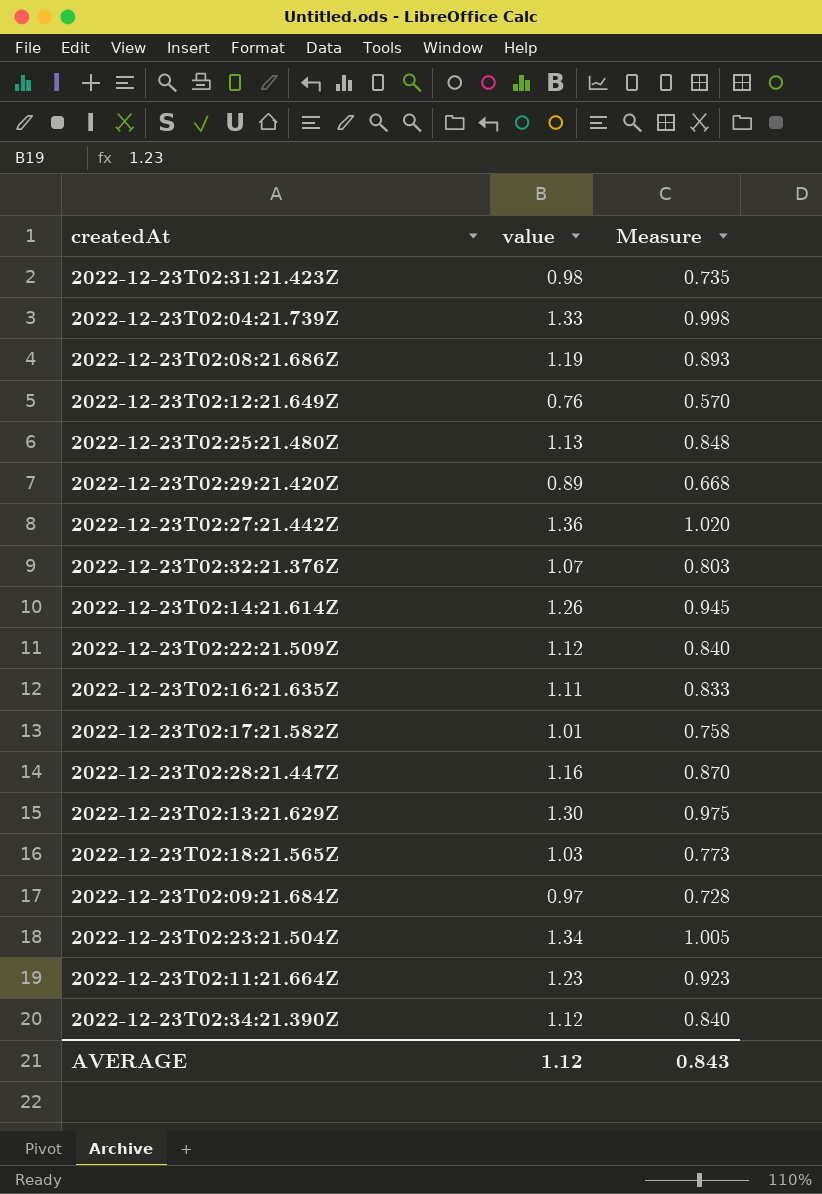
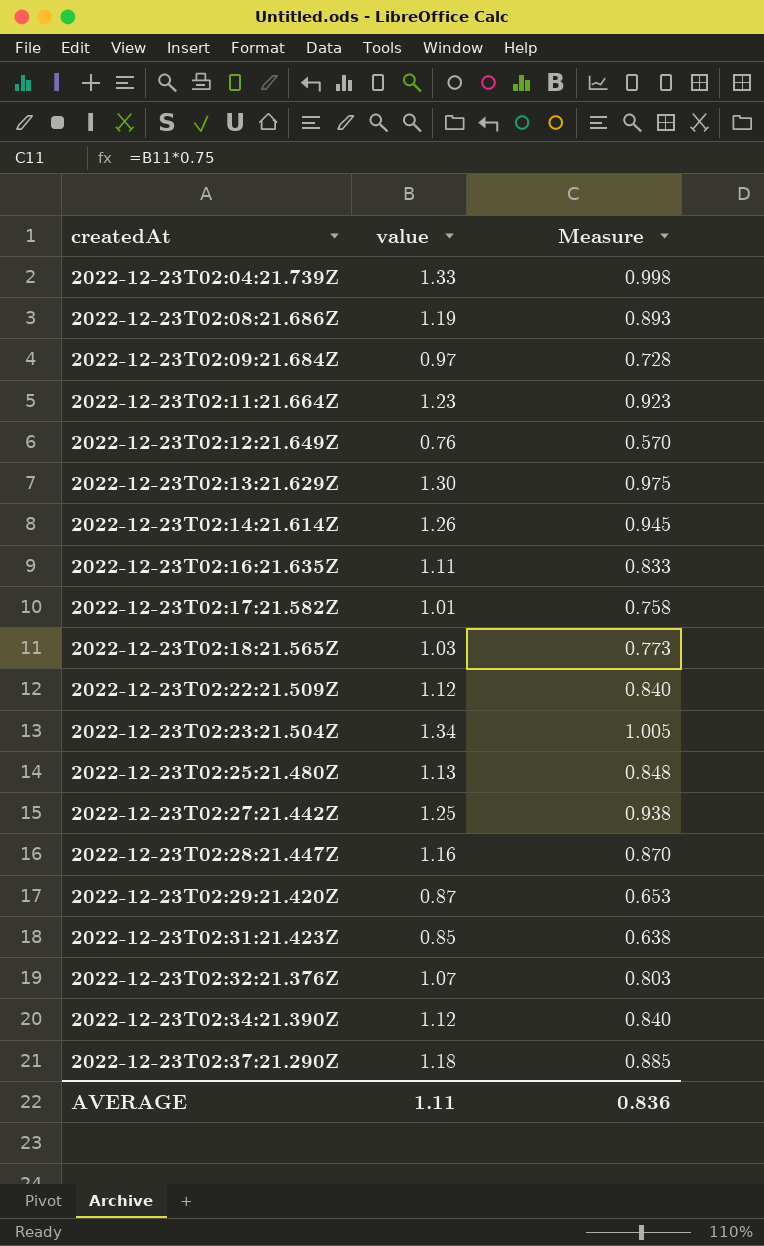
row order: none -> createdAt ascending
2022-12-23T02:27:21.442Z | value: 1.36 -> 1.25
2022-12-23T02:27:21.442Z | Measure: 1.020 -> 0.938
2022-12-23T02:29:21.420Z | value: 0.89 -> 0.87
2022-12-23T02:29:21.420Z | Measure: 0.668 -> 0.653
2022-12-23T02:31:21.423Z | value: 0.98 -> 0.85
2022-12-23T02:31:21.423Z | Measure: 0.735 -> 0.638
row 2022-12-23T02:37:21.290Z: none -> 1.18 | 0.885
AVERAGE | value: 1.12 -> 1.11
AVERAGE | Measure: 0.843 -> 0.836

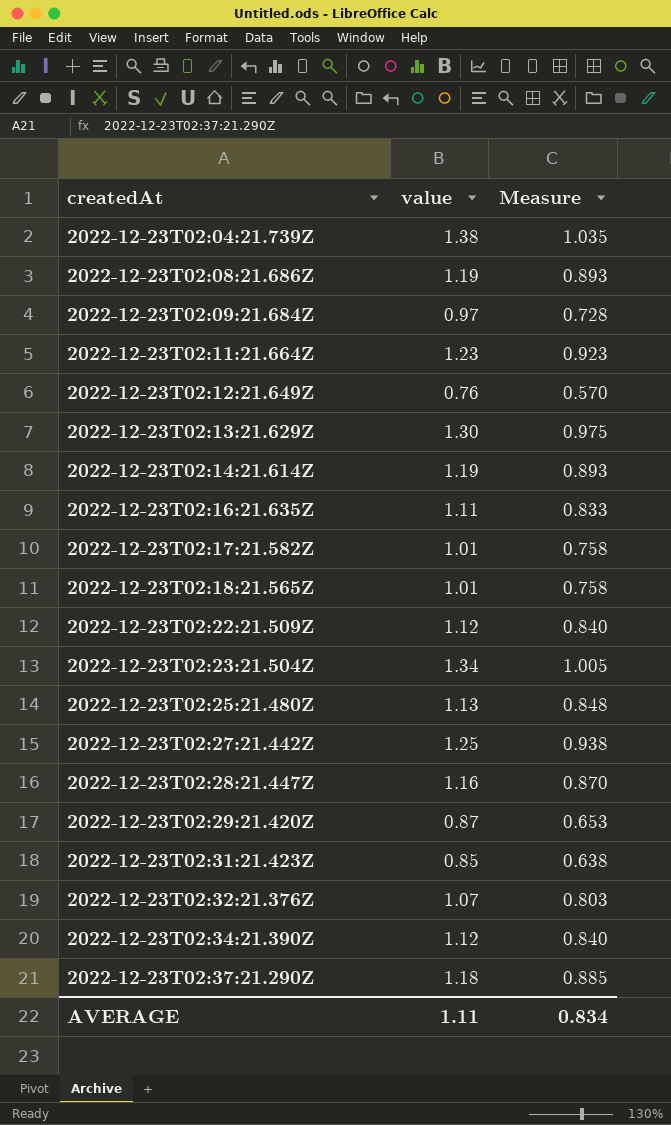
2022-12-23T02:04:21.739Z | value: 1.33 -> 1.38
2022-12-23T02:04:21.739Z | Measure: 0.998 -> 1.035
2022-12-23T02:14:21.614Z | value: 1.26 -> 1.19
2022-12-23T02:14:21.614Z | Measure: 0.945 -> 0.893
2022-12-23T02:18:21.565Z | value: 1.03 -> 1.01
2022-12-23T02:18:21.565Z | Measure: 0.773 -> 0.758
AVERAGE | Measure: 0.836 -> 0.834

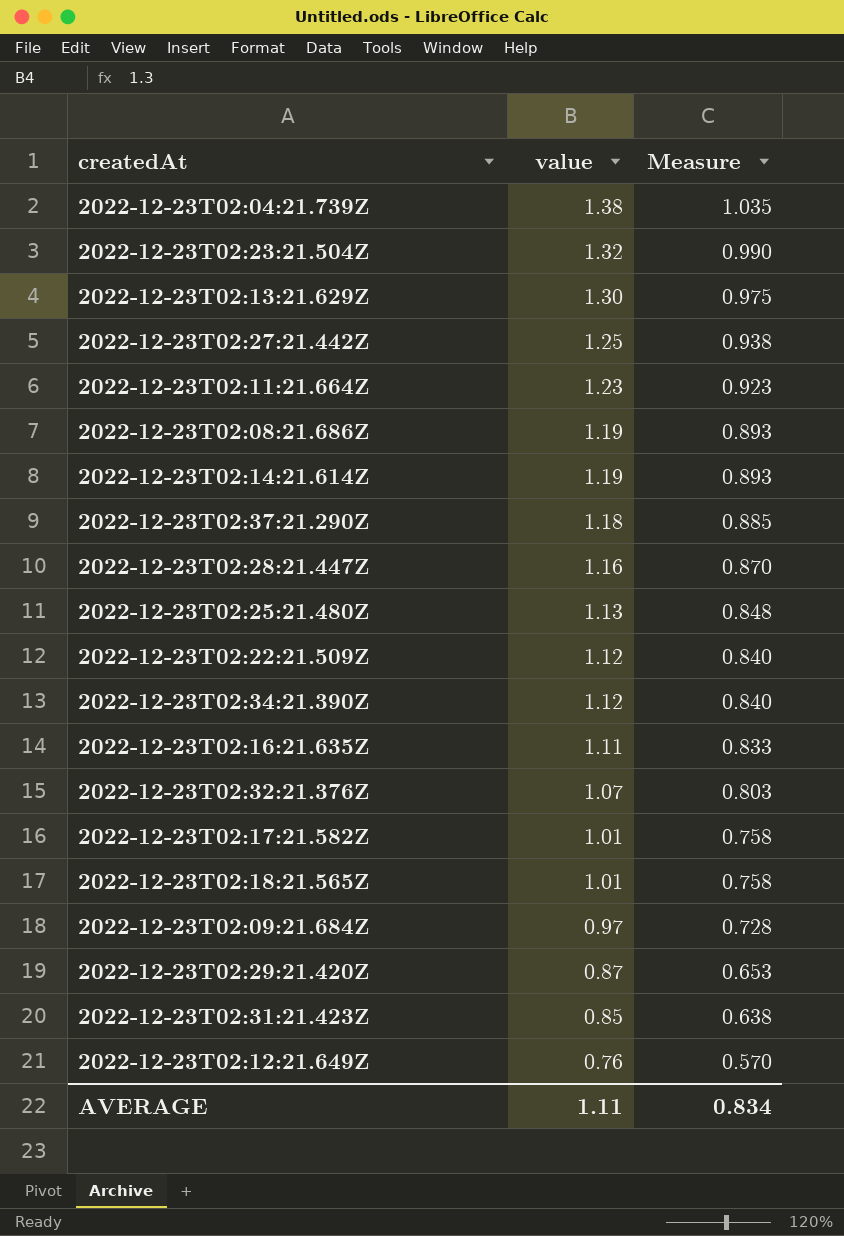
row order: createdAt ascending -> value descending
2022-12-23T02:23:21.504Z | value: 1.34 -> 1.32
2022-12-23T02:23:21.504Z | Measure: 1.005 -> 0.990

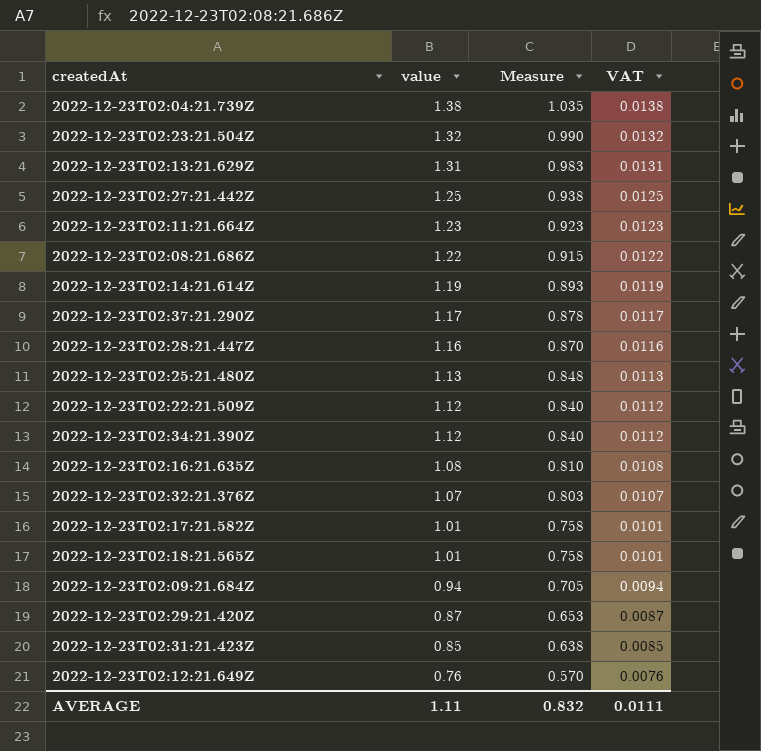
column VAT | formula: none -> [value] * 0.01
2022-12-23T02:13:21.629Z | value: 1.30 -> 1.31
2022-12-23T02:13:21.629Z | Measure: 0.975 -> 0.983
2022-12-23T02:08:21.686Z | value: 1.19 -> 1.22
2022-12-23T02:08:21.686Z | Measure: 0.893 -> 0.915
2022-12-23T02:37:21.290Z | value: 1.18 -> 1.17
2022-12-23T02:37:21.290Z | Measure: 0.885 -> 0.878
2022-12-23T02:16:21.635Z | value: 1.11 -> 1.08
2022-12-23T02:16:21.635Z | Measure: 0.833 -> 0.810
2022-12-23T02:09:21.684Z | value: 0.97 -> 0.94
2022-12-23T02:09:21.684Z | Measure: 0.728 -> 0.705
AVERAGE | Measure: 0.834 -> 0.832

